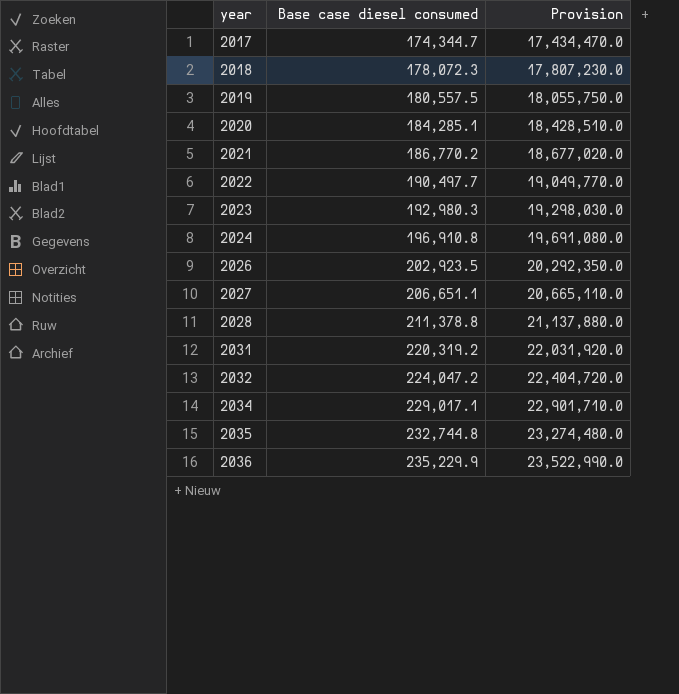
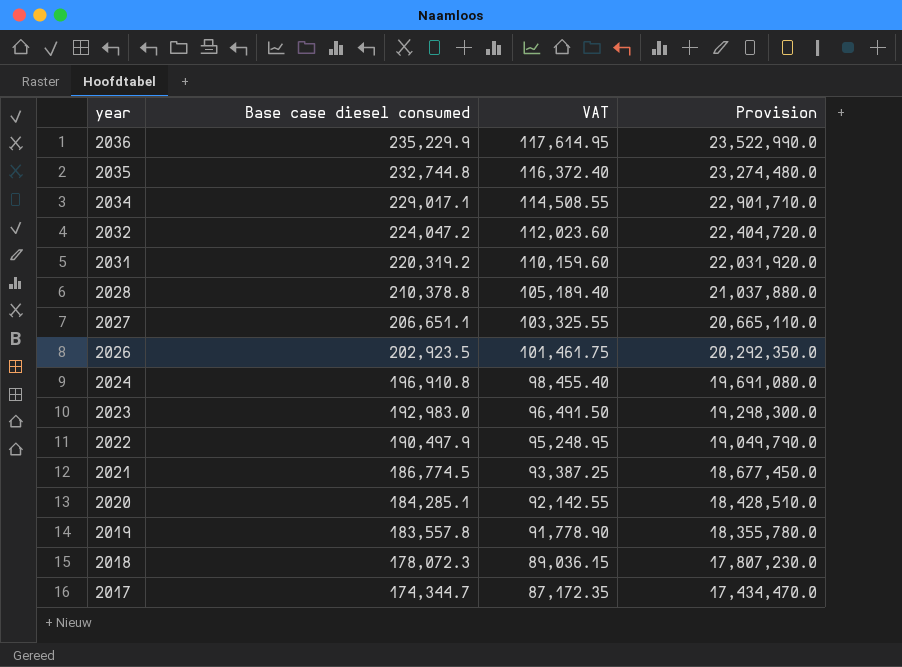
row order: year ascending -> year descending
column VAT | formula: none -> [Base case diesel consumed] * 0.5
2028 | Base case diesel consumed: 211,378.8 -> 210,378.8
2028 | Provision: 21,137,880.0 -> 21,037,880.0
2023 | Base case diesel consumed: 192,980.3 -> 192,983.0
2023 | Provision: 19,298,030.0 -> 19,298,300.0
2022 | Base case diesel consumed: 190,497.7 -> 190,497.9
2022 | Provision: 19,049,770.0 -> 19,049,790.0
2021 | Base case diesel consumed: 186,770.2 -> 186,774.5
2021 | Provision: 18,677,020.0 -> 18,677,450.0
2019 | Base case diesel consumed: 180,557.5 -> 183,557.8
2019 | Provision: 18,055,750.0 -> 18,355,780.0

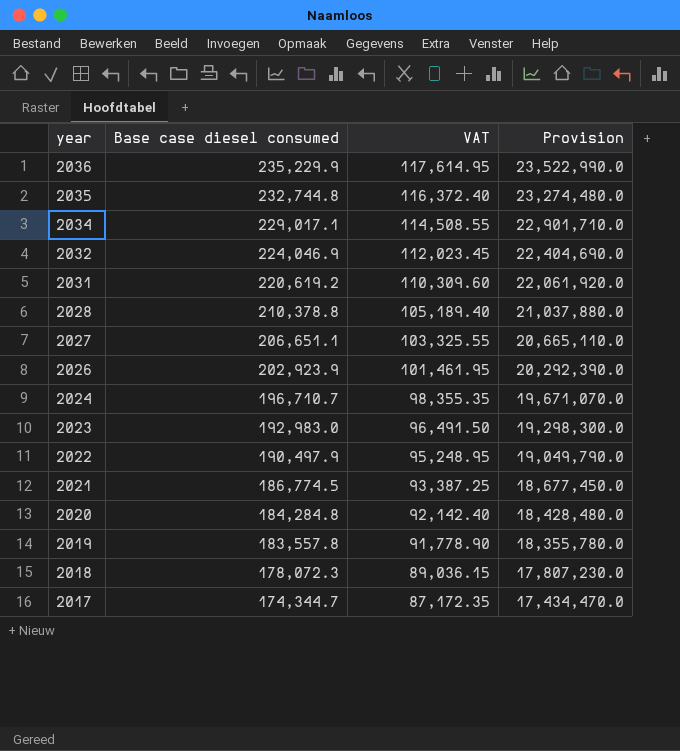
2032 | Base case diesel consumed: 224,047.2 -> 224,046.9
2032 | VAT: 112,023.60 -> 112,023.45
2032 | Provision: 22,404,720.0 -> 22,404,690.0
2031 | Base case diesel consumed: 220,319.2 -> 220,619.2
2031 | VAT: 110,159.60 -> 110,309.60
2031 | Provision: 22,031,920.0 -> 22,061,920.0
2026 | Base case diesel consumed: 202,923.5 -> 202,923.9
2026 | VAT: 101,461.75 -> 101,461.95
2026 | Provision: 20,292,350.0 -> 20,292,390.0
2024 | Base case diesel consumed: 196,910.8 -> 196,710.7
2024 | VAT: 98,455.40 -> 98,355.35
2024 | Provision: 19,691,080.0 -> 19,671,070.0
2020 | Base case diesel consumed: 184,285.1 -> 184,284.8
2020 | VAT: 92,142.55 -> 92,142.40
2020 | Provision: 18,428,510.0 -> 18,428,480.0

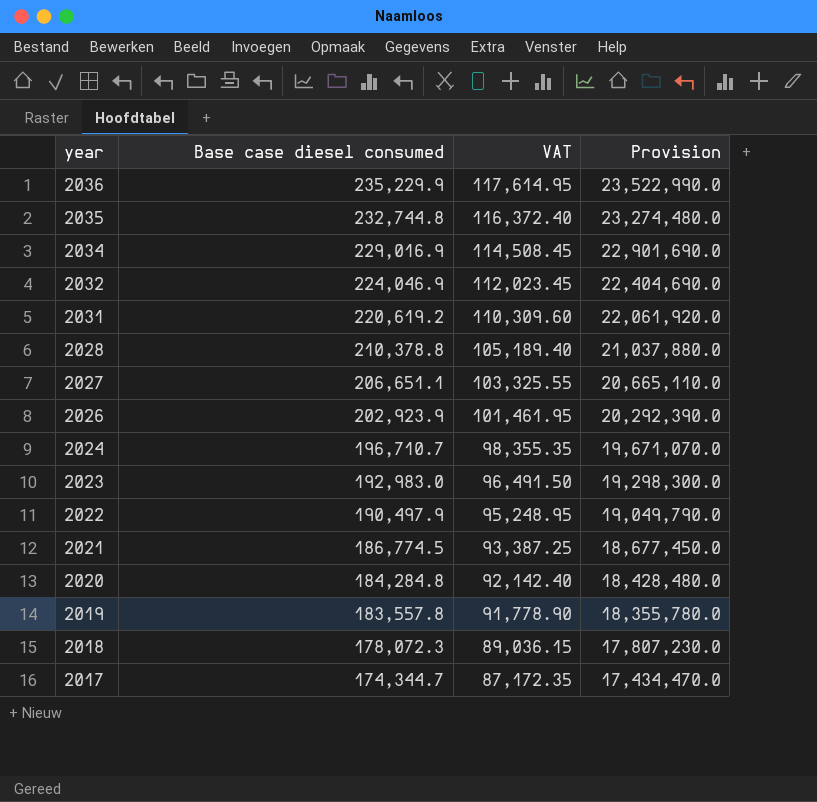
2034 | Base case diesel consumed: 229,017.1 -> 229,016.9
2034 | VAT: 114,508.55 -> 114,508.45
2034 | Provision: 22,901,710.0 -> 22,901,690.0

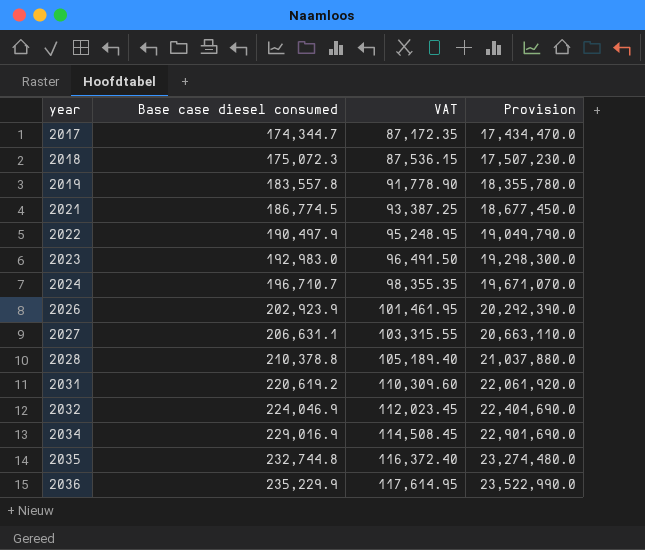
row order: year descending -> year ascending
row 2020: 184,284.8 | 92,142.40 | 18,428,480.0 -> none
2018 | Base case diesel consumed: 178,072.3 -> 175,072.3
2018 | VAT: 89,036.15 -> 87,536.15
2018 | Provision: 17,807,230.0 -> 17,507,230.0
2027 | Base case diesel consumed: 206,651.1 -> 206,631.1
2027 | VAT: 103,325.55 -> 103,315.55
2027 | Provision: 20,665,110.0 -> 20,663,110.0

